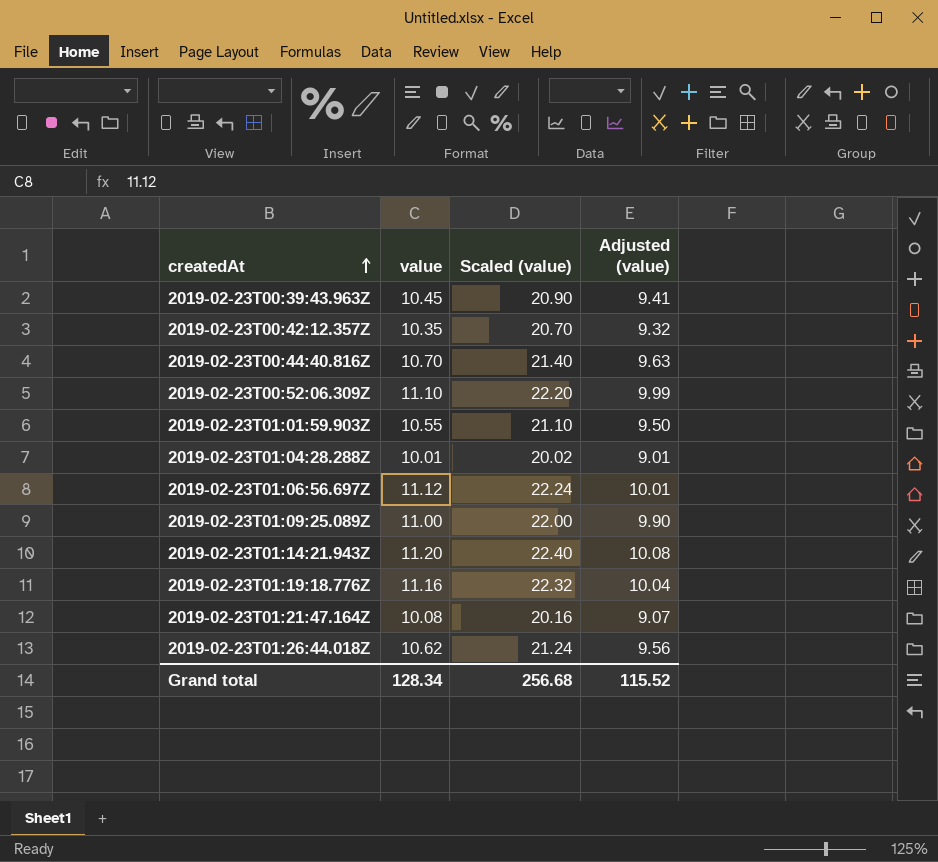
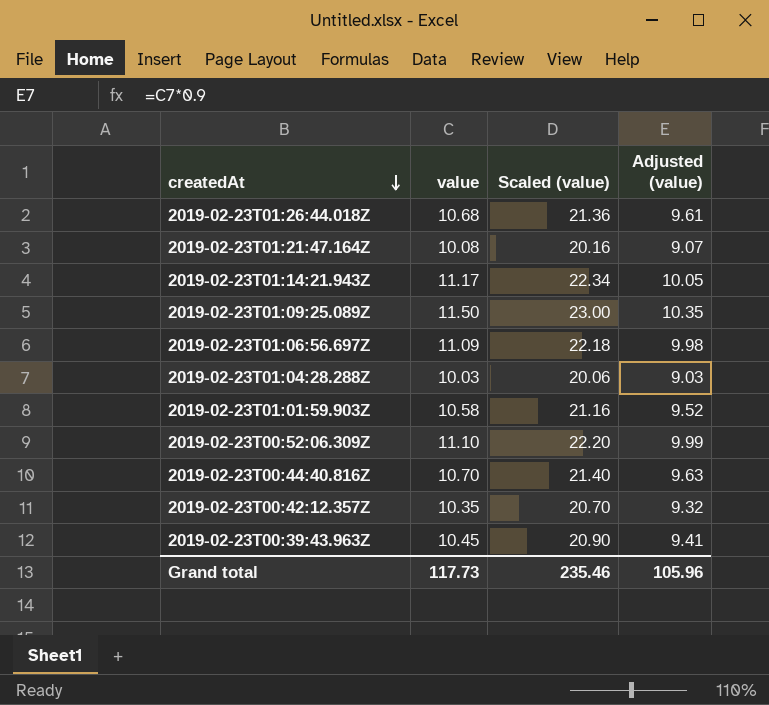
row order: createdAt ascending -> createdAt descending
row 2019-02-23T01:19:18.776Z: 11.16 | 22.32 | 10.04 -> none
2019-02-23T01:26:44.018Z | value: 10.62 -> 10.68
2019-02-23T01:26:44.018Z | Scaled (value): 21.24 -> 21.36
2019-02-23T01:26:44.018Z | Adjusted (value): 9.56 -> 9.61
2019-02-23T01:14:21.943Z | value: 11.20 -> 11.17
2019-02-23T01:14:21.943Z | Scaled (value): 22.40 -> 22.34
2019-02-23T01:14:21.943Z | Adjusted (value): 10.08 -> 10.05
2019-02-23T01:09:25.089Z | value: 11.00 -> 11.50
2019-02-23T01:09:25.089Z | Scaled (value): 22.00 -> 23.00
2019-02-23T01:09:25.089Z | Adjusted (value): 9.90 -> 10.35
2019-02-23T01:06:56.697Z | value: 11.12 -> 11.09
2019-02-23T01:06:56.697Z | Scaled (value): 22.24 -> 22.18
2019-02-23T01:06:56.697Z | Adjusted (value): 10.01 -> 9.98
2019-02-23T01:04:28.288Z | value: 10.01 -> 10.03
2019-02-23T01:04:28.288Z | Scaled (value): 20.02 -> 20.06
2019-02-23T01:04:28.288Z | Adjusted (value): 9.01 -> 9.03
2019-02-23T01:01:59.903Z | value: 10.55 -> 10.58
2019-02-23T01:01:59.903Z | Scaled (value): 21.10 -> 21.16
2019-02-23T01:01:59.903Z | Adjusted (value): 9.50 -> 9.52
Grand total | value: 128.34 -> 117.73
Grand total | Scaled (value): 256.68 -> 235.46
Grand total | Adjusted (value): 115.52 -> 105.96

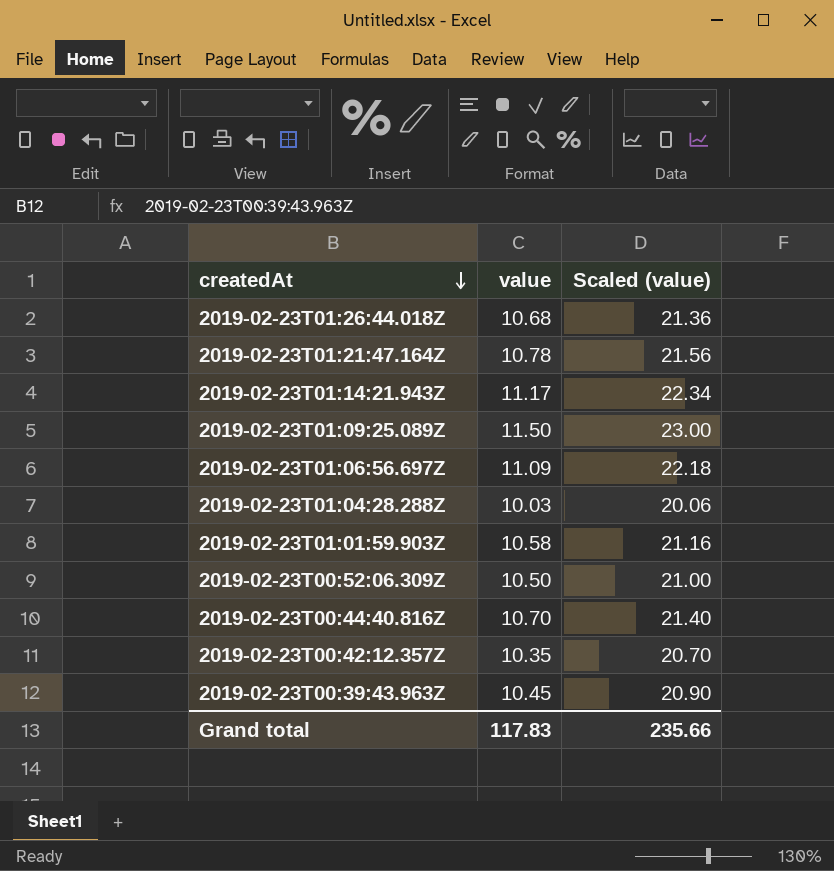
column Adjusted (value) | formula: [value] * 0.9 -> none
2019-02-23T01:21:47.164Z | value: 10.08 -> 10.78
2019-02-23T01:21:47.164Z | Scaled (value): 20.16 -> 21.56
2019-02-23T00:52:06.309Z | value: 11.10 -> 10.50
2019-02-23T00:52:06.309Z | Scaled (value): 22.20 -> 21.00
Grand total | value: 117.73 -> 117.83
Grand total | Scaled (value): 235.46 -> 235.66

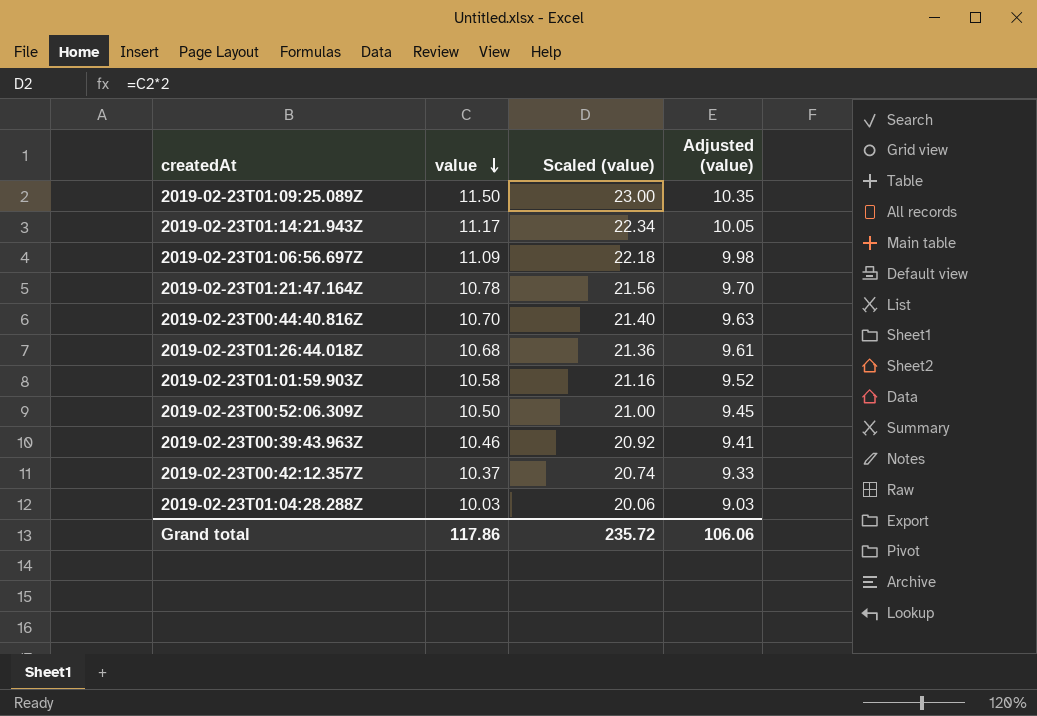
row order: createdAt descending -> value descending
column Adjusted (value) | formula: none -> [value] * 0.9
2019-02-23T00:39:43.963Z | value: 10.45 -> 10.46
2019-02-23T00:39:43.963Z | Scaled (value): 20.90 -> 20.92
2019-02-23T00:42:12.357Z | value: 10.35 -> 10.37
2019-02-23T00:42:12.357Z | Scaled (value): 20.70 -> 20.74
Grand total | value: 117.83 -> 117.86
Grand total | Scaled (value): 235.66 -> 235.72

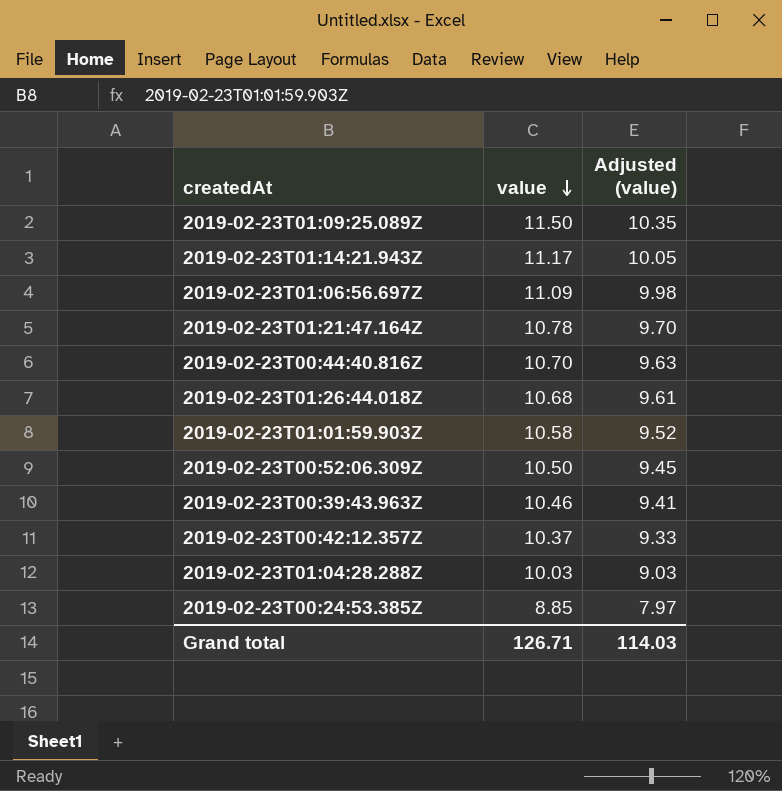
column Scaled (value) | formula: [value] * 2 -> none
row 2019-02-23T00:24:53.385Z: none -> 8.85 | 7.97
Grand total | value: 117.86 -> 126.71
Grand total | Adjusted (value): 106.06 -> 114.03

